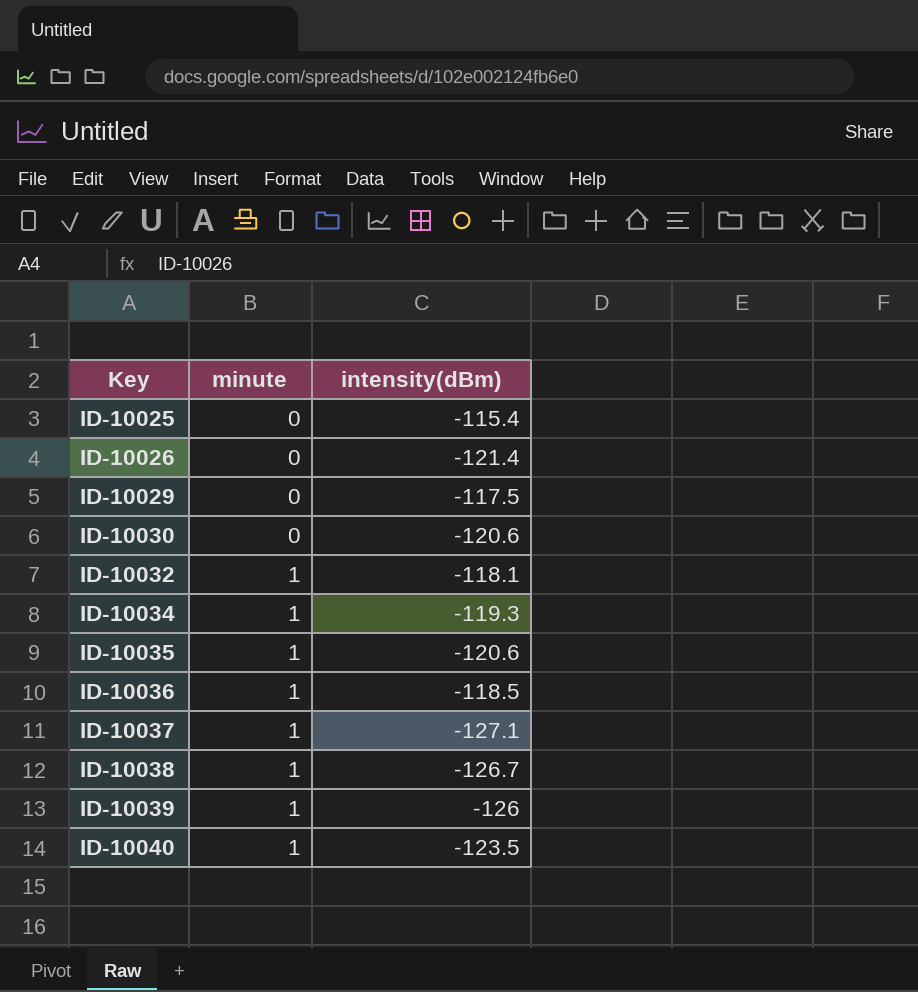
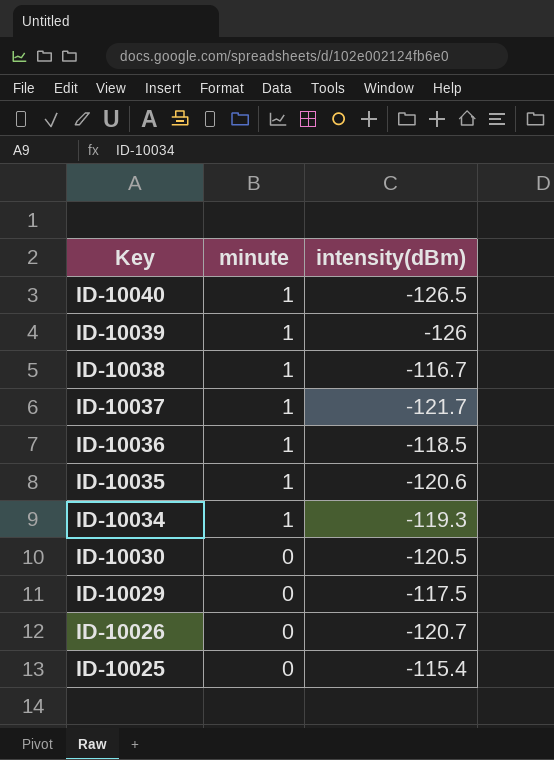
row order: Key ascending -> Key descending
row ID-10032: 1 | -118.1 -> none
ID-10040 | intensity(dBm): -123.5 -> -126.5
ID-10038 | intensity(dBm): -126.7 -> -116.7
ID-10037 | intensity(dBm): -127.1 -> -121.7
ID-10030 | intensity(dBm): -120.6 -> -120.5
ID-10026 | intensity(dBm): -121.4 -> -120.7

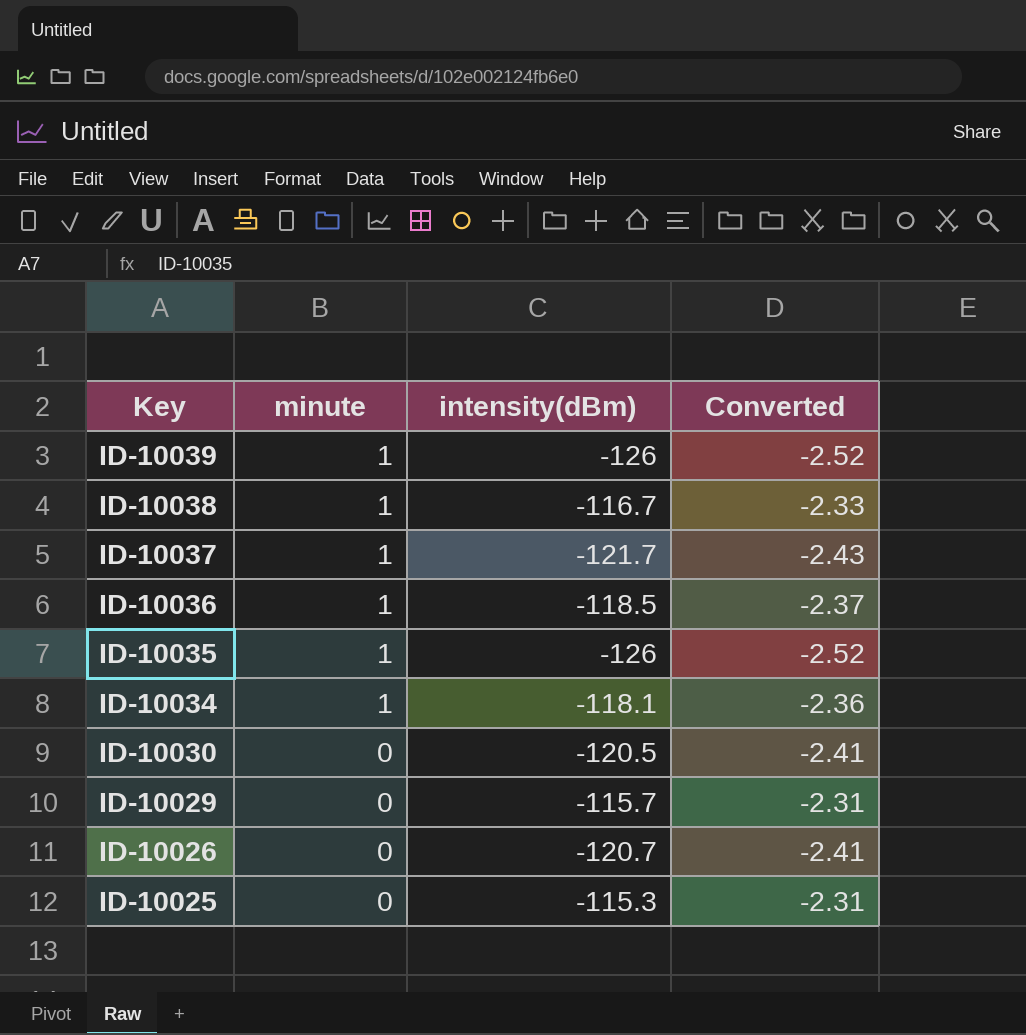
column Converted | formula: none -> [intensity(dBm)] * 0.02
row ID-10040: 1 | -126.5 -> none
ID-10035 | intensity(dBm): -120.6 -> -126
ID-10034 | intensity(dBm): -119.3 -> -118.1
ID-10029 | intensity(dBm): -117.5 -> -115.7
ID-10025 | intensity(dBm): -115.4 -> -115.3

